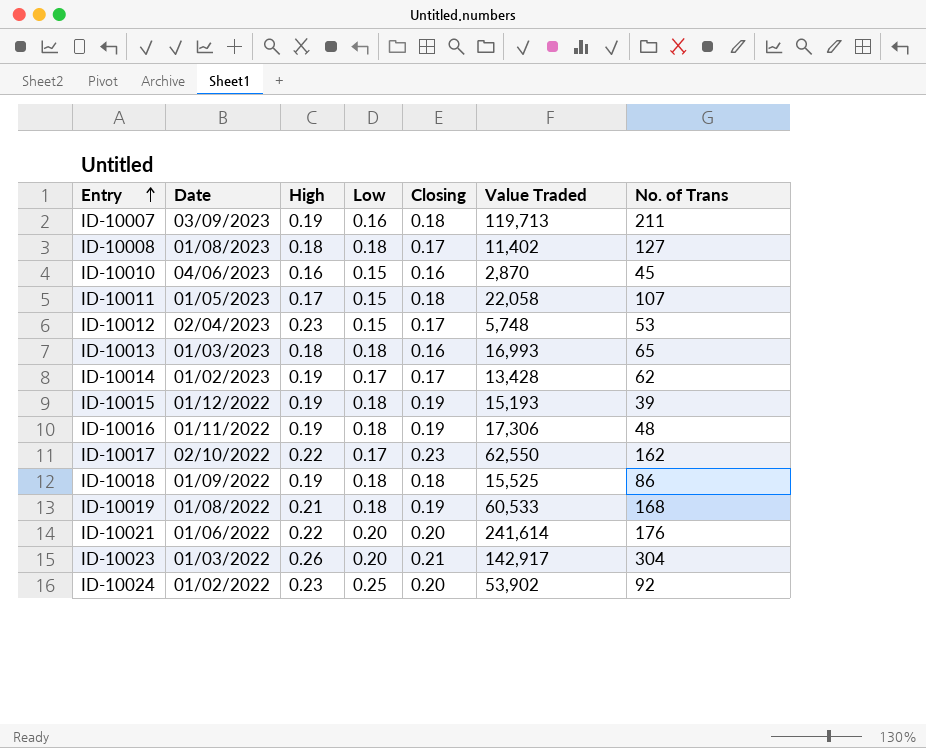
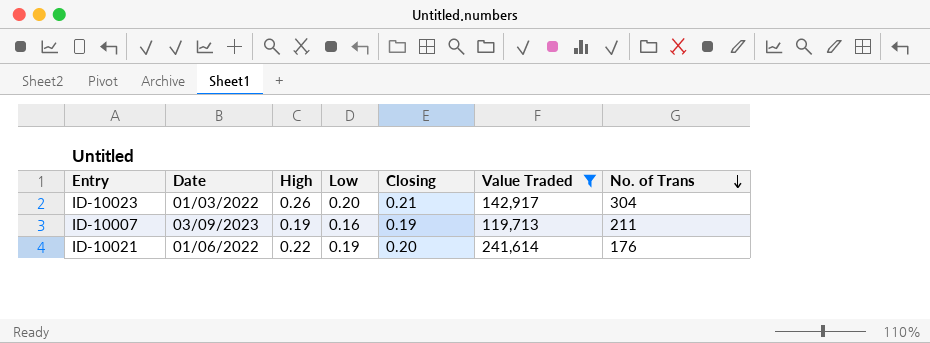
filter: none -> Value Traded >= 119,713
row order: Entry ascending -> No. of Trans descending
ID-10007 | Closing: 0.18 -> 0.19
ID-10021 | Low: 0.20 -> 0.19

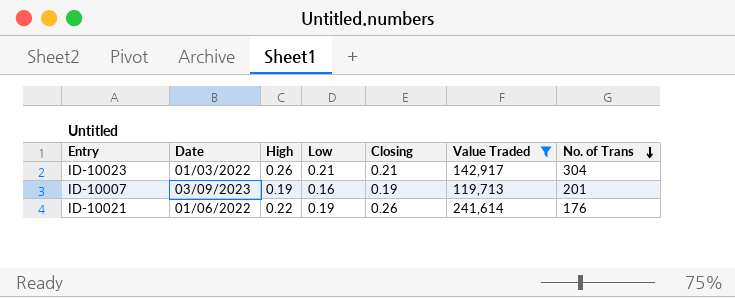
ID-10023 | Low: 0.20 -> 0.21
ID-10007 | No. of Trans: 211 -> 201
ID-10021 | Closing: 0.20 -> 0.26

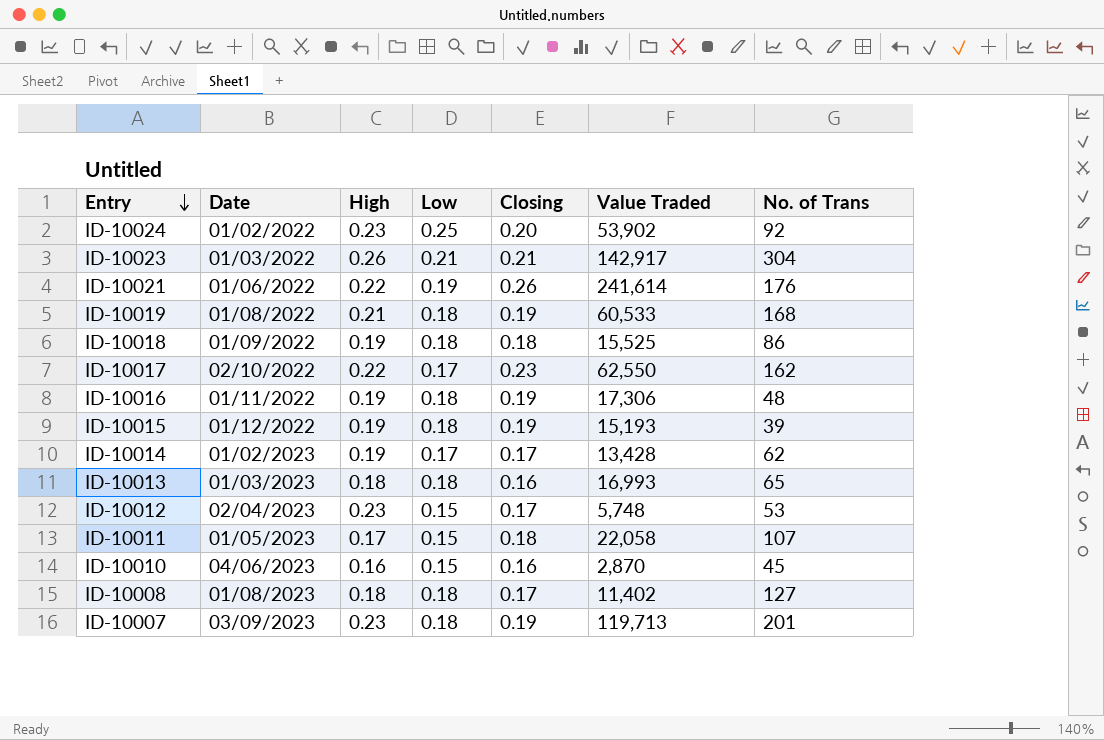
filter: Value Traded >= 119,713 -> none
row order: No. of Trans descending -> Entry descending
ID-10007 | High: 0.19 -> 0.23
ID-10007 | Low: 0.16 -> 0.18

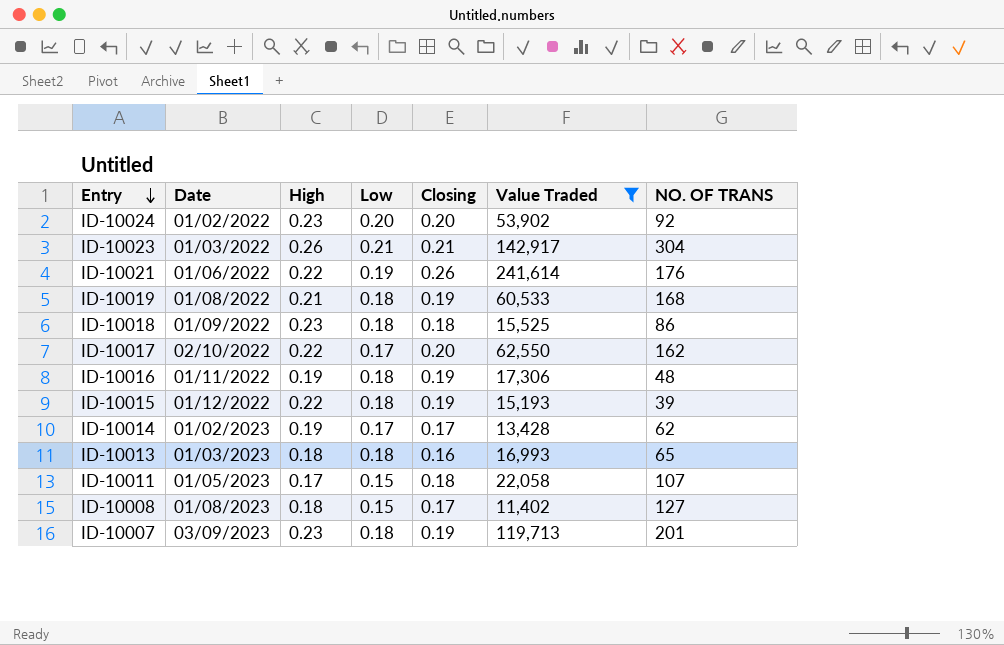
filter: none -> Value Traded >= 11,402
column name: No. of Trans -> NO. OF TRANS
ID-10024 | Low: 0.25 -> 0.20
ID-10018 | High: 0.19 -> 0.23
ID-10017 | Closing: 0.23 -> 0.20
ID-10015 | High: 0.19 -> 0.22
ID-10008 | Low: 0.18 -> 0.15

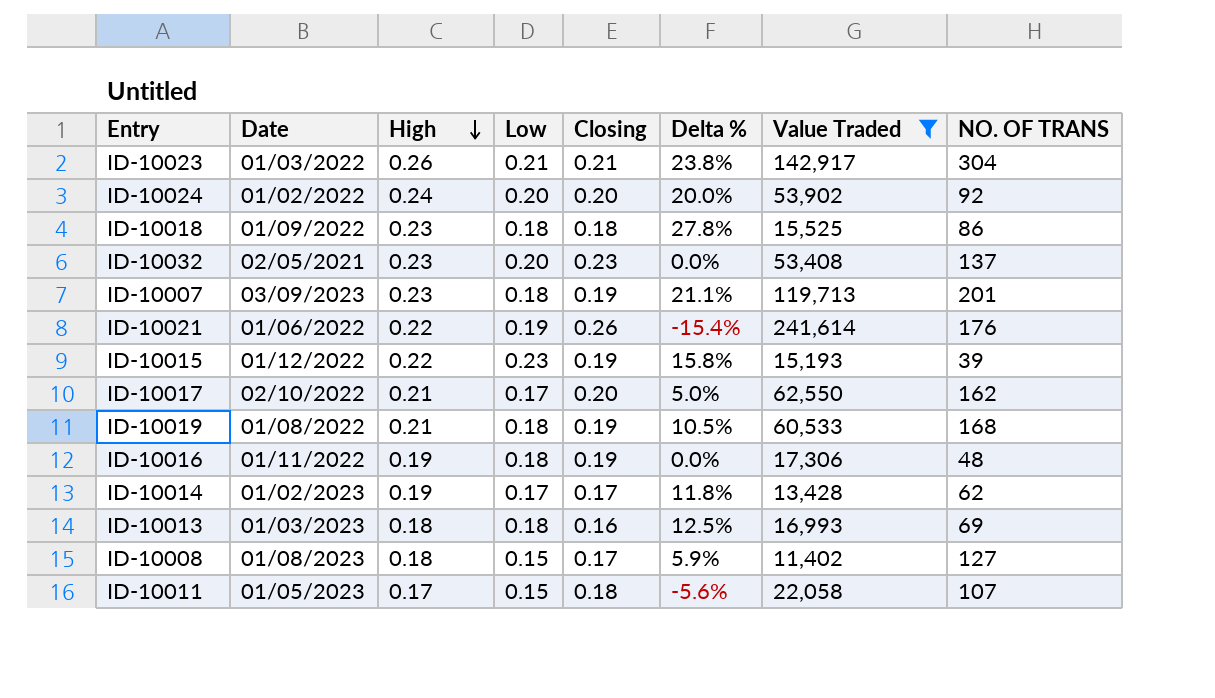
row order: Entry descending -> High descending
column Delta % | formula: none -> ([High] - [Closing]) / [Closing]
ID-10024 | High: 0.23 -> 0.24
row ID-10032: none -> 02/05/2021 | 0.23 | 0.20 | 0.23 | 0.0% | 53,408 | 137
ID-10015 | Low: 0.18 -> 0.23
ID-10017 | High: 0.22 -> 0.21
ID-10013 | NO. OF TRANS: 65 -> 69

